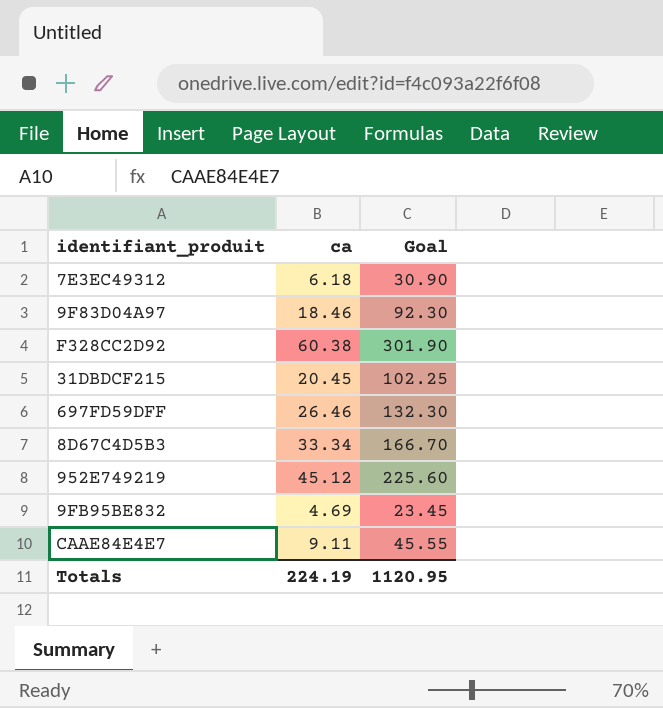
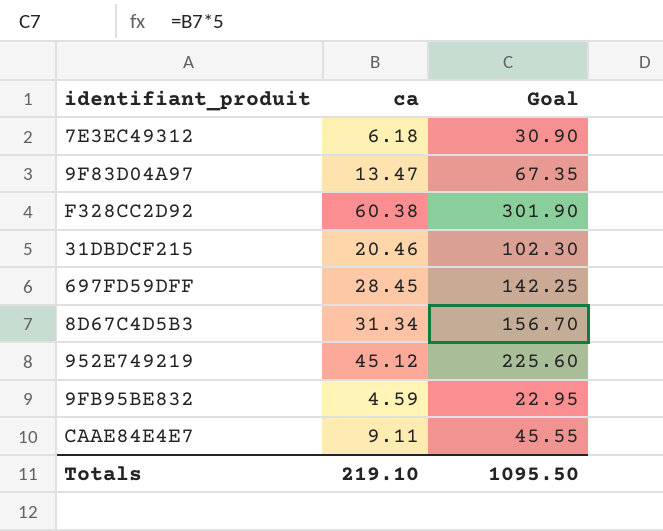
9F83D04A97 | ca: 18.46 -> 13.47
9F83D04A97 | Goal: 92.30 -> 67.35
31DBDCF215 | ca: 20.45 -> 20.46
31DBDCF215 | Goal: 102.25 -> 102.30
697FD59DFF | ca: 26.46 -> 28.45
697FD59DFF | Goal: 132.30 -> 142.25
8D67C4D5B3 | ca: 33.34 -> 31.34
8D67C4D5B3 | Goal: 166.70 -> 156.70
9FB95BE832 | ca: 4.69 -> 4.59
9FB95BE832 | Goal: 23.45 -> 22.95
Totals | ca: 224.19 -> 219.10
Totals | Goal: 1120.95 -> 1095.50

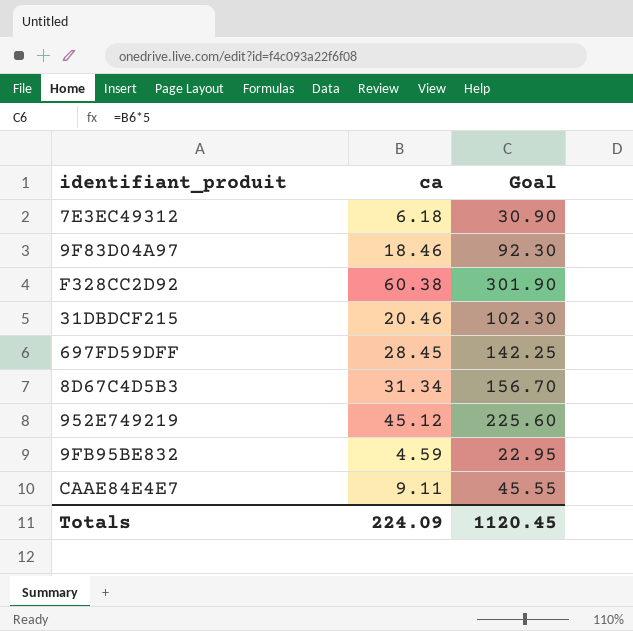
9F83D04A97 | ca: 13.47 -> 18.46
9F83D04A97 | Goal: 67.35 -> 92.30
Totals | ca: 219.10 -> 224.09
Totals | Goal: 1095.50 -> 1120.45

